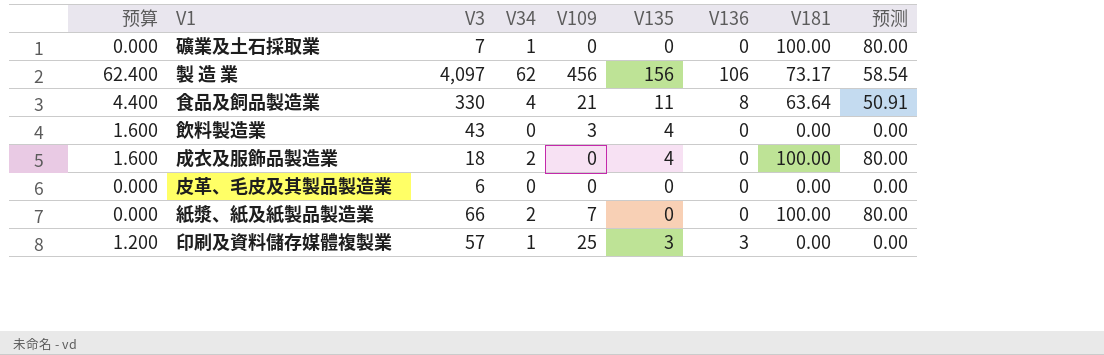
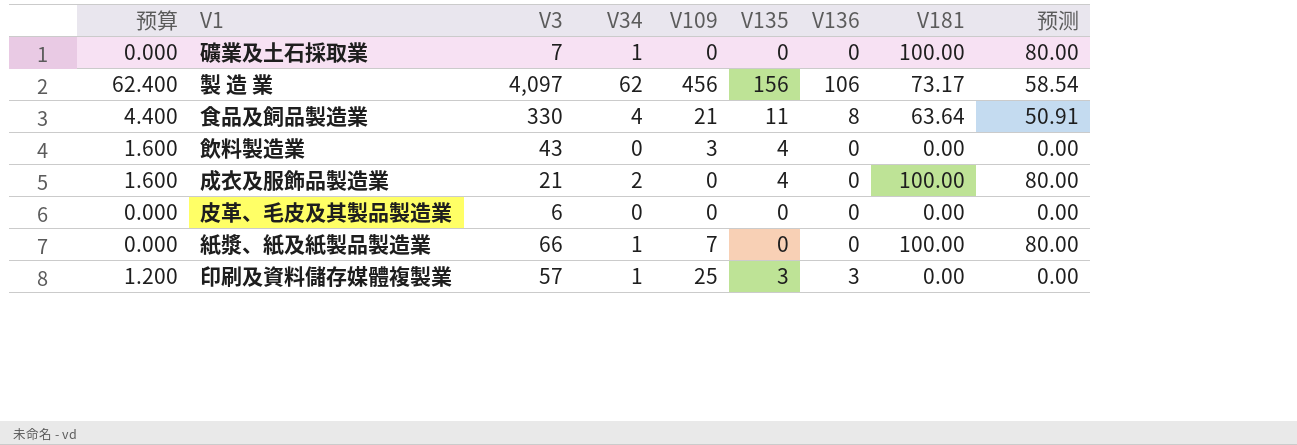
成衣及服飾品製造業 | V3: 18 -> 21
紙漿、紙及紙製品製造業 | V34: 2 -> 1

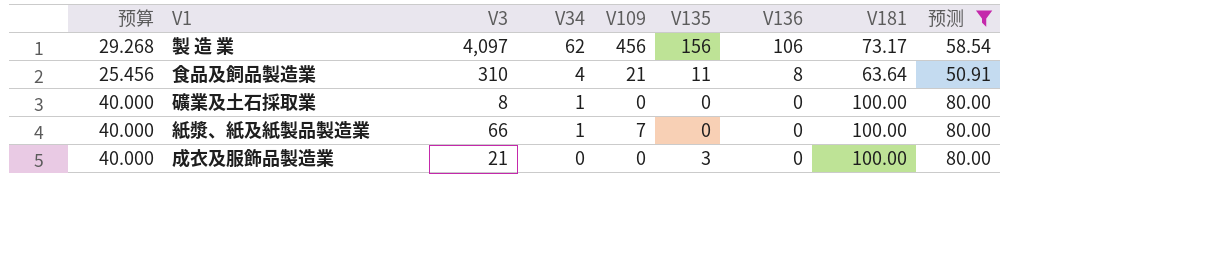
filter: none -> 预测 != 0.00
row order: none -> V34 descending
column 预算 | formula: [V135] * 0.4 -> [V181] * 0.4
食品及飼品製造業 | V3: 330 -> 310
礦業及土石採取業 | V3: 7 -> 8
成衣及服飾品製造業 | V34: 2 -> 0
成衣及服飾品製造業 | V135: 4 -> 3

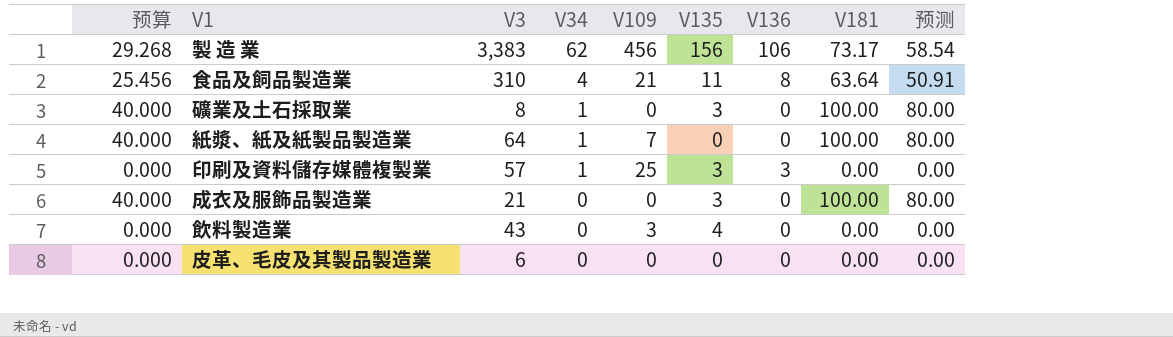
filter: 预测 != 0.00 -> none
製 造 業 | V3: 4,097 -> 3,383
礦業及土石採取業 | V135: 0 -> 3
紙漿、紙及紙製品製造業 | V3: 66 -> 64

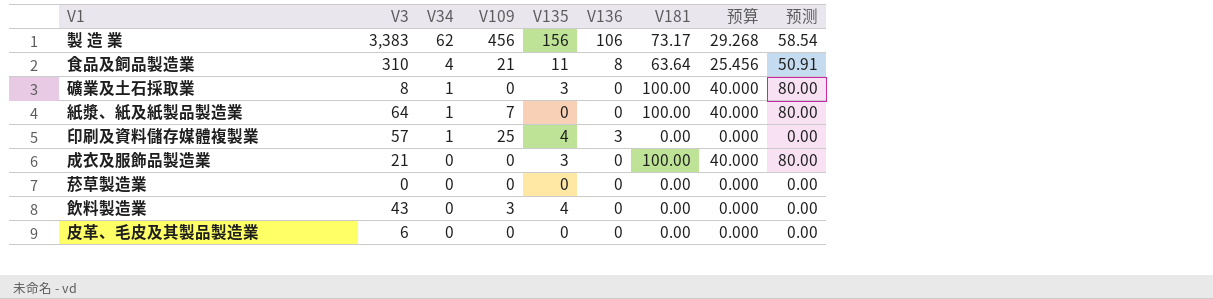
column 预算 | position: 1 -> 8
印刷及資料儲存媒體複製業 | V135: 3 -> 4
row 菸草製造業: none -> 0 | 0 | 0 | 0 | 0 | 0.00 | 0.000 | 0.00

